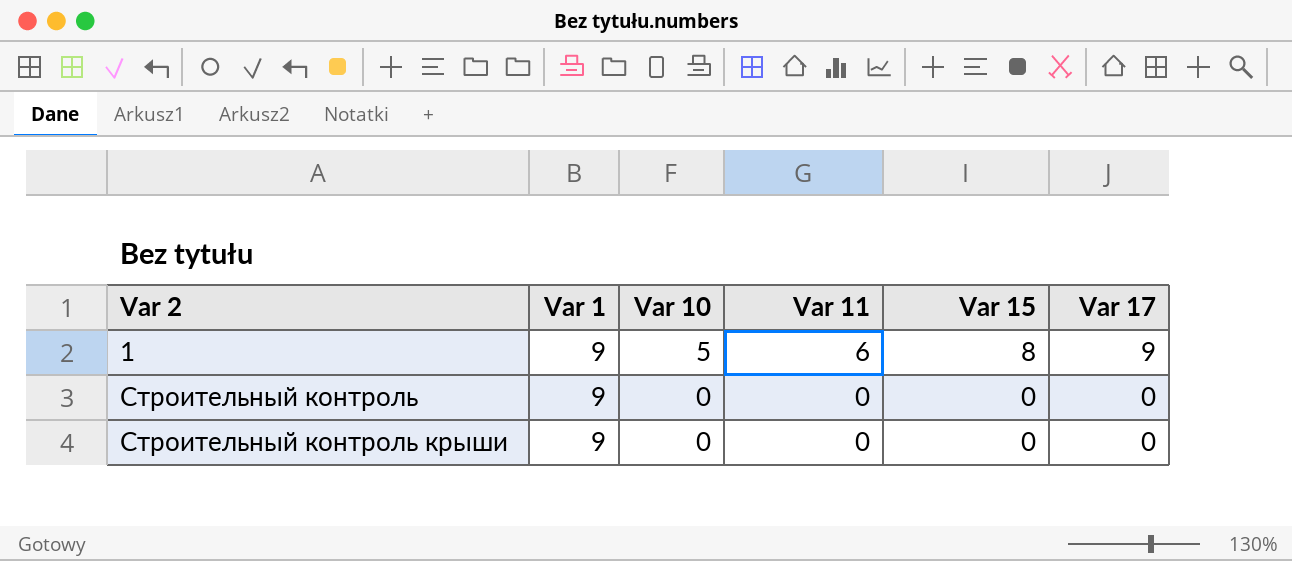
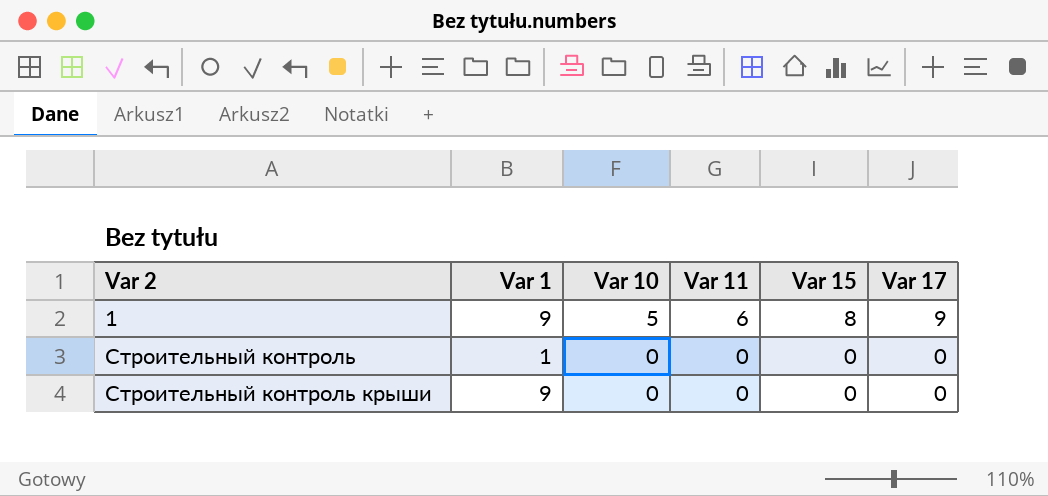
Строительный контроль | Var 1: 9 -> 1

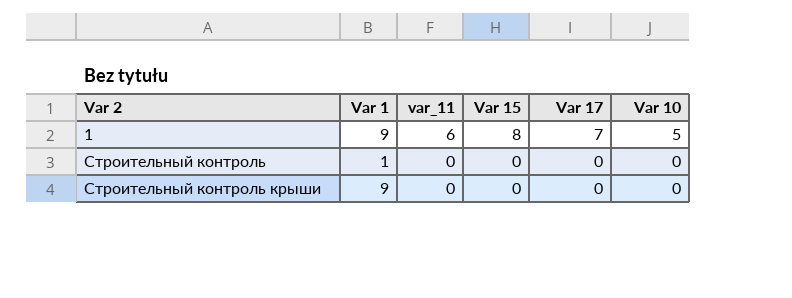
column name: Var 11 -> var_11
column Var 10 | position: 3 -> 6
1 | Var 17: 9 -> 7

